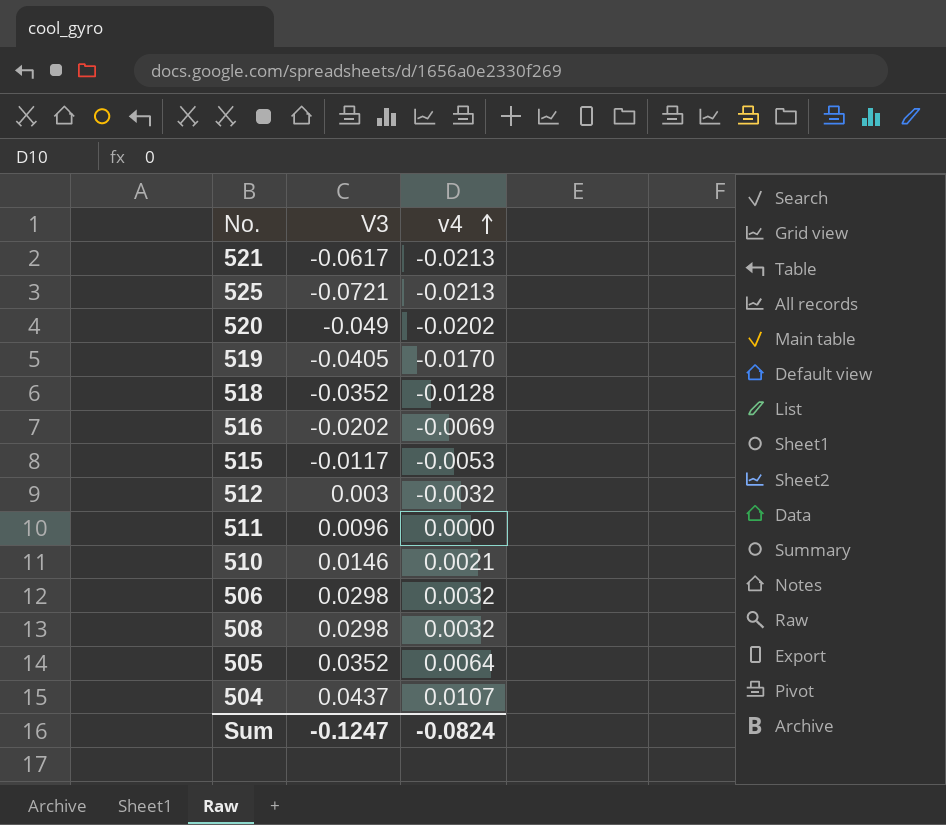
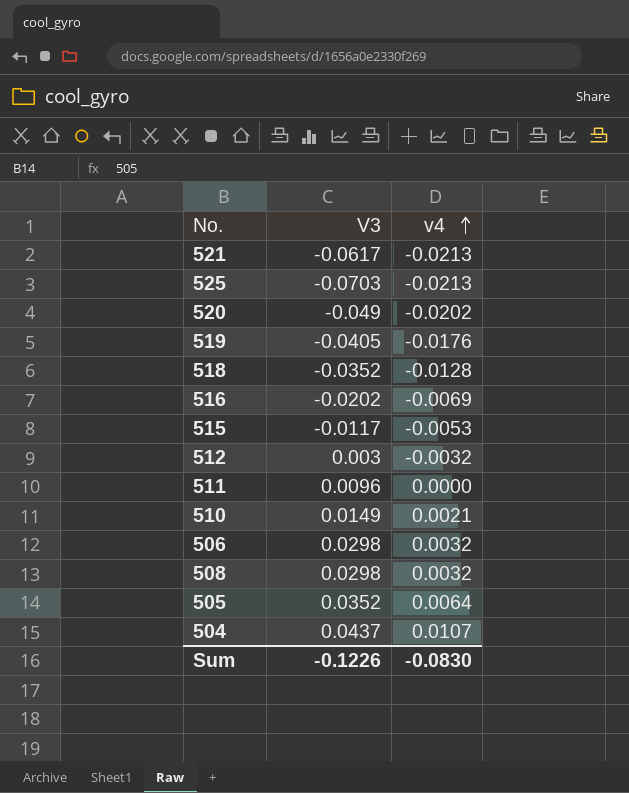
525 | V3: -0.0721 -> -0.0703
519 | v4: -0.0170 -> -0.0176
510 | V3: 0.0146 -> 0.0149
Sum | V3: -0.1247 -> -0.1226
Sum | v4: -0.0824 -> -0.0830

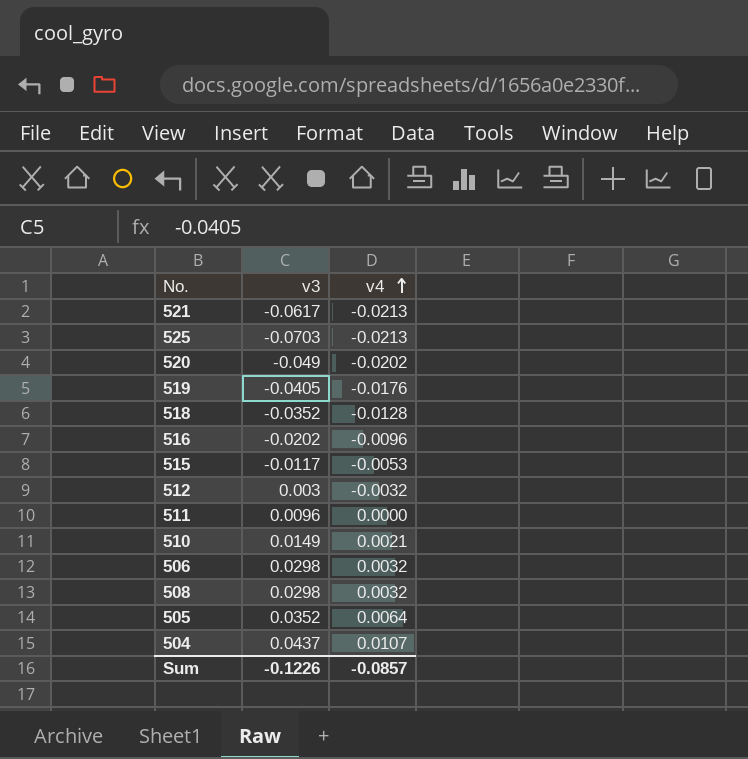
column name: V3 -> v3
516 | v4: -0.0069 -> -0.0096
Sum | v4: -0.0830 -> -0.0857

